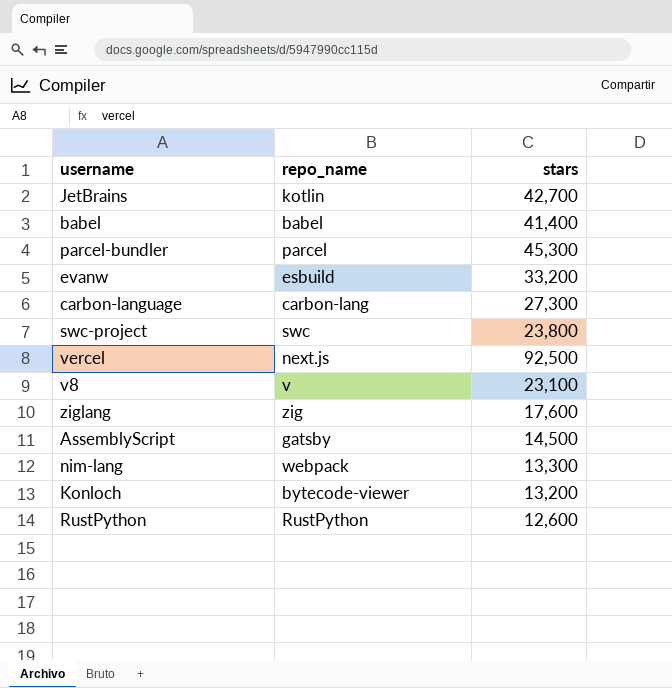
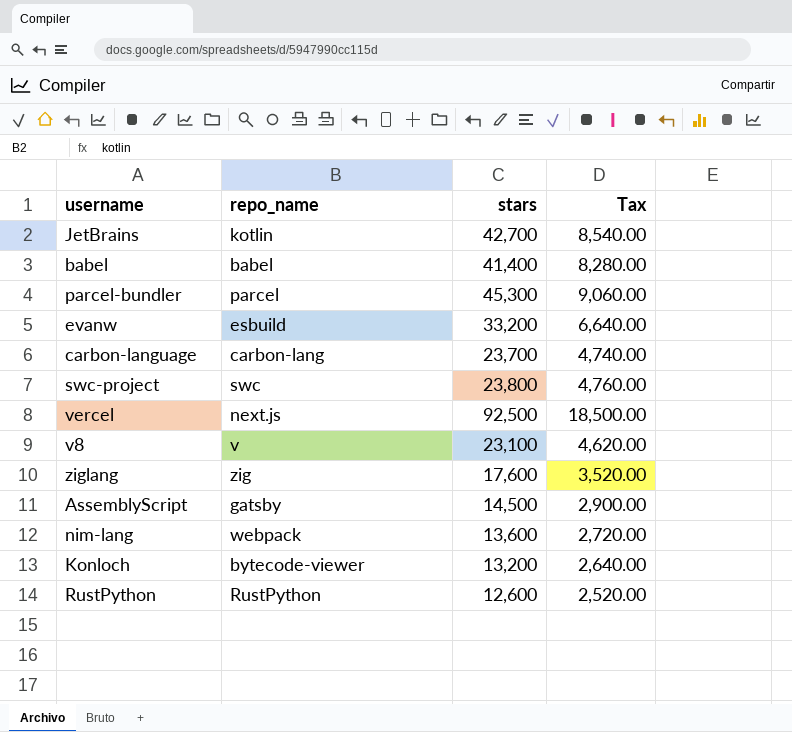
column Tax | formula: none -> [stars] * 0.2
carbon-language | stars: 27,300 -> 23,700
nim-lang | stars: 13,300 -> 13,600

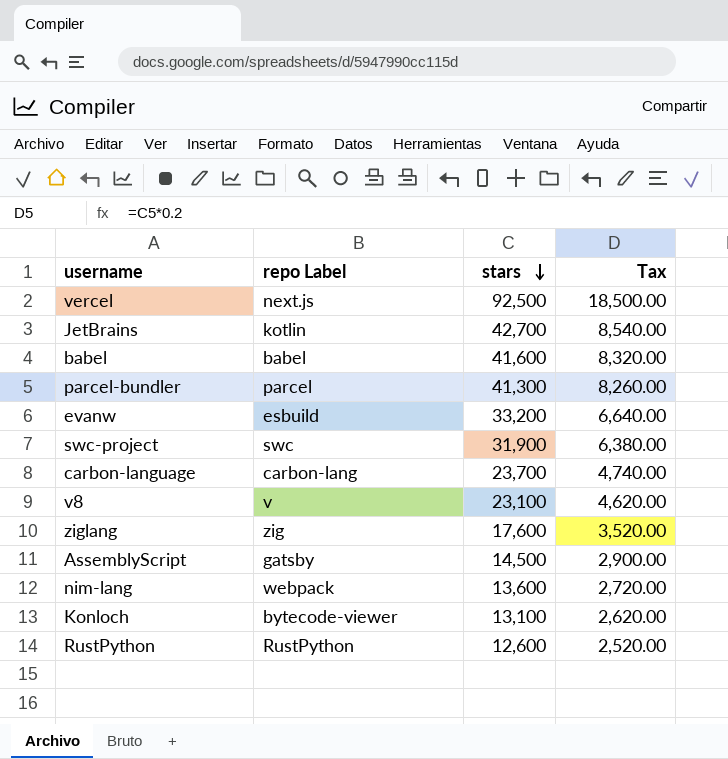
row order: none -> stars descending
column name: repo_name -> repo Label
babel | stars: 41,400 -> 41,600
babel | Tax: 8,280.00 -> 8,320.00
parcel-bundler | stars: 45,300 -> 41,300
parcel-bundler | Tax: 9,060.00 -> 8,260.00
swc-project | stars: 23,800 -> 31,900
swc-project | Tax: 4,760.00 -> 6,380.00
Konloch | stars: 13,200 -> 13,100
Konloch | Tax: 2,640.00 -> 2,620.00

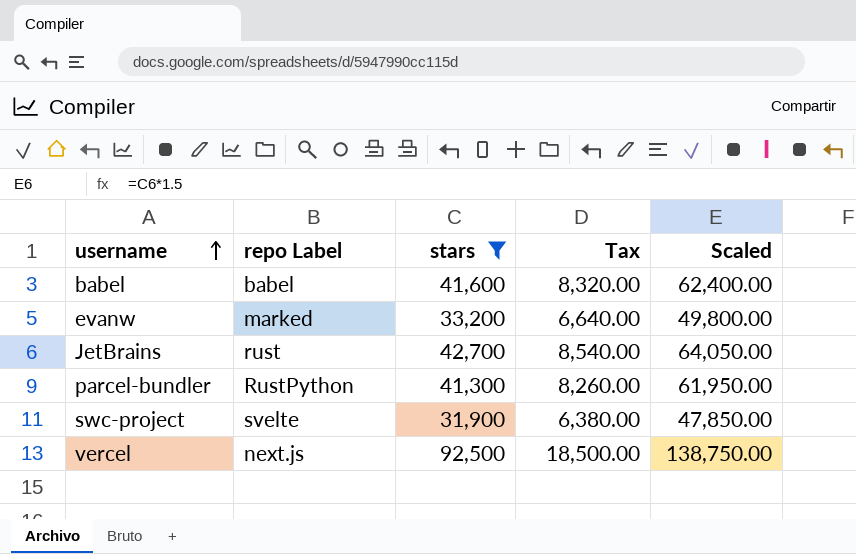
filter: none -> stars >= 31,900
row order: stars descending -> username ascending
column Scaled | formula: none -> [stars] * 1.5
evanw | repo Label: esbuild -> marked
JetBrains | repo Label: kotlin -> rust
parcel-bundler | repo Label: parcel -> RustPython
swc-project | repo Label: swc -> svelte

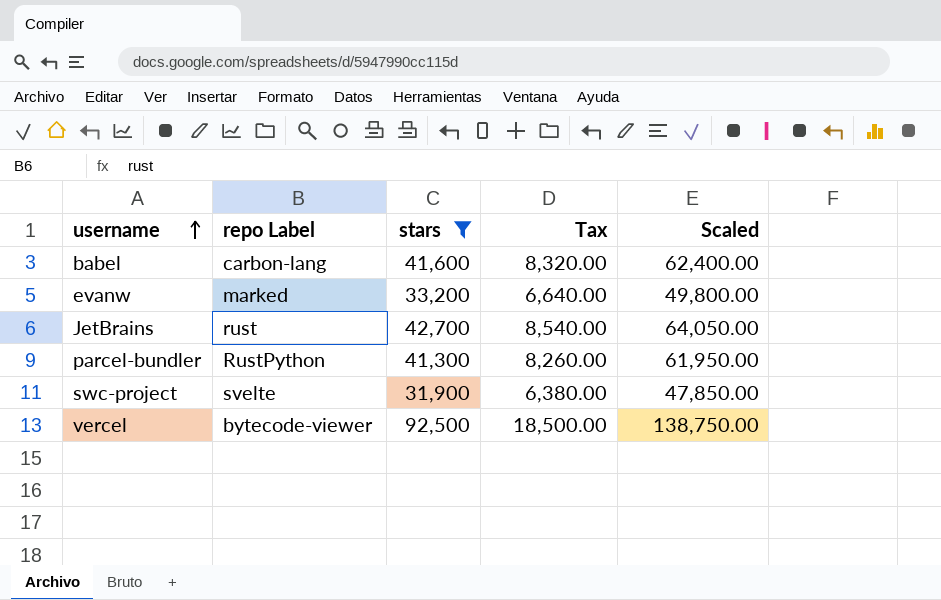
babel | repo Label: babel -> carbon-lang
vercel | repo Label: next.js -> bytecode-viewer

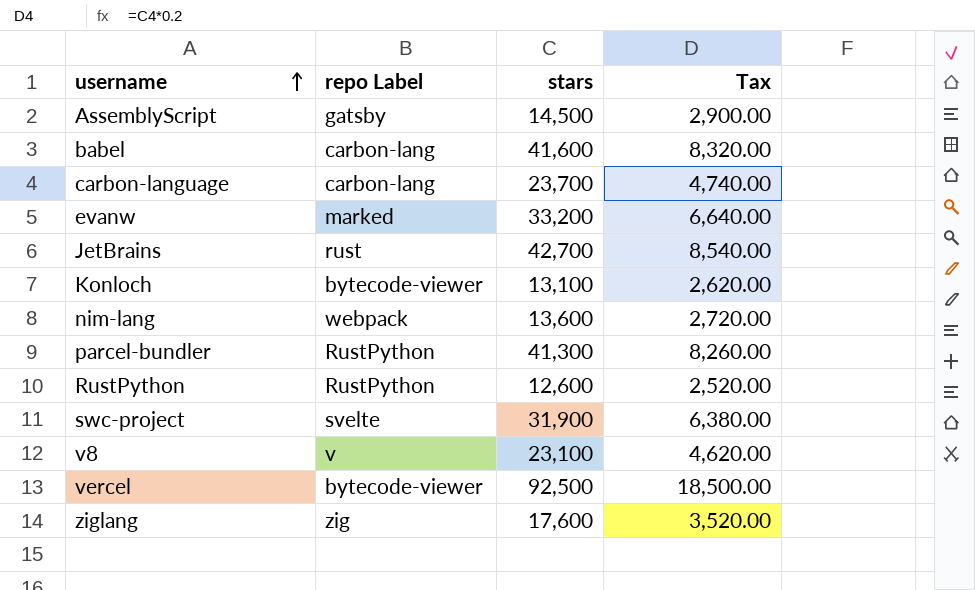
filter: stars >= 31,900 -> none
column Scaled | formula: [stars] * 1.5 -> none

